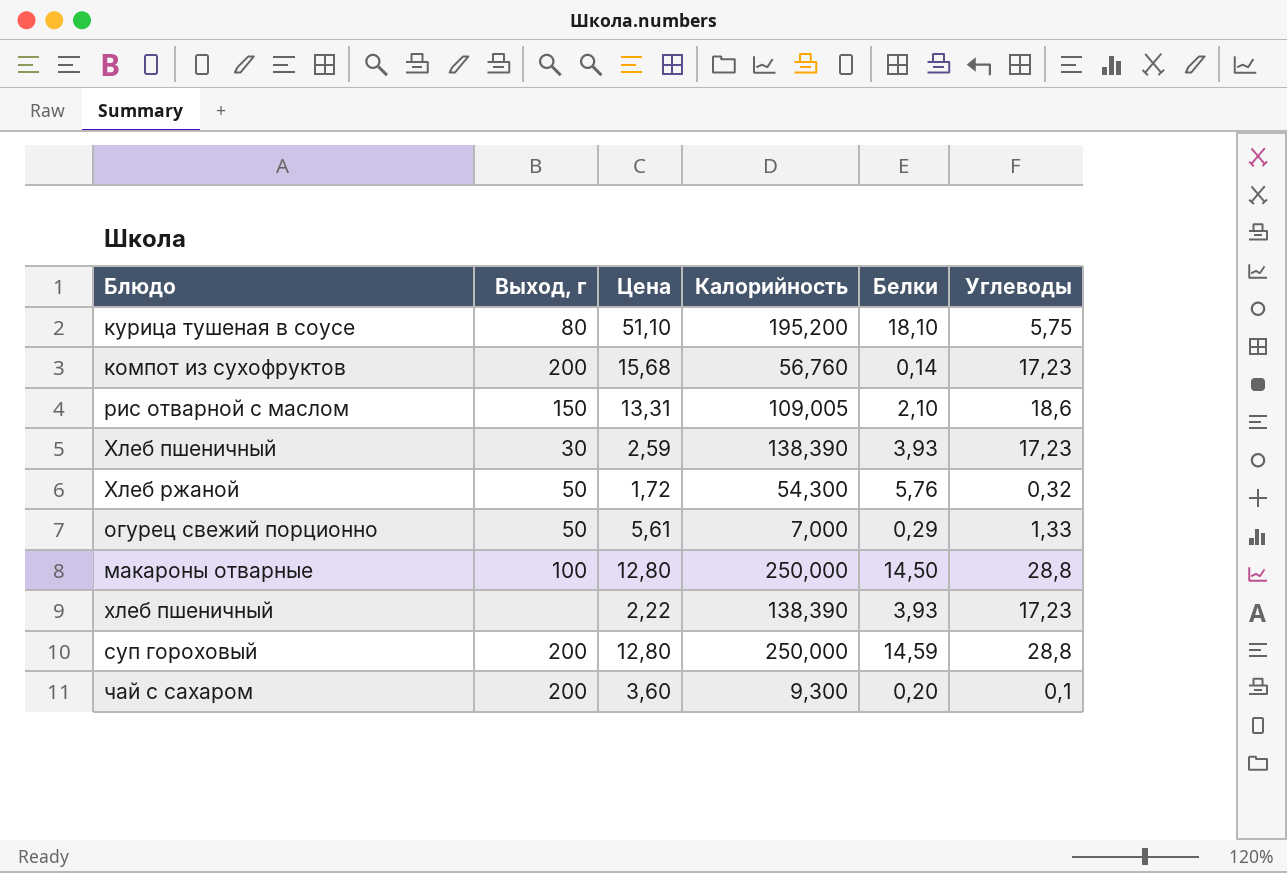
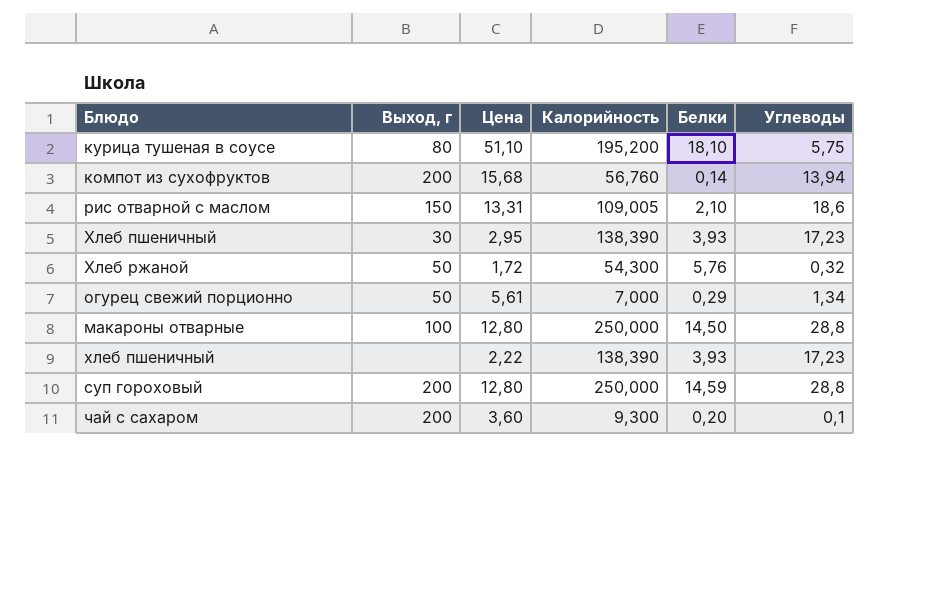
компот из сухофруктов | Углеводы: 17,23 -> 13,94
Хлеб пшеничный | Цена: 2,59 -> 2,95
огурец свежий порционно | Углеводы: 1,33 -> 1,34

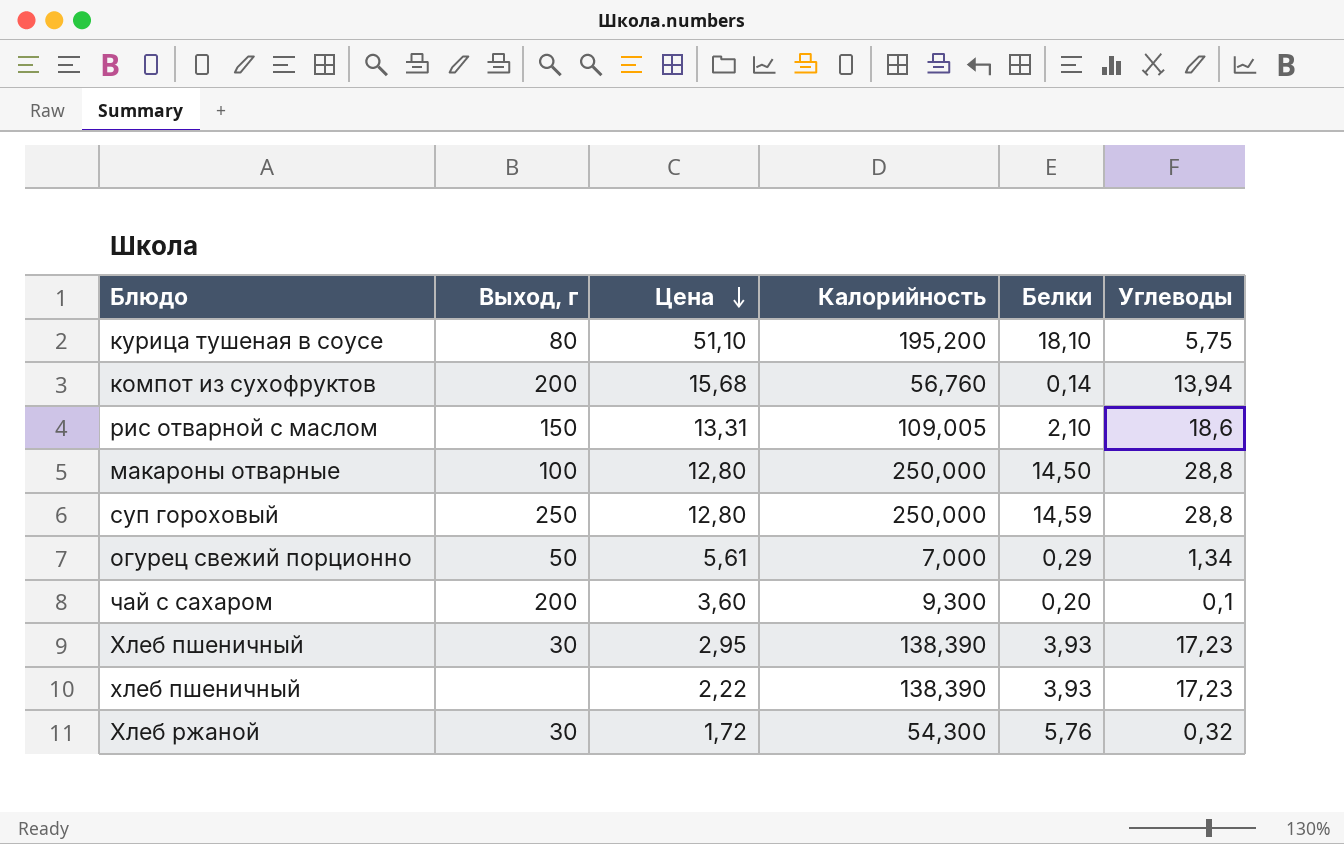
row order: none -> Цена descending
суп гороховый | Выход, г: 200 -> 250
Хлеб ржаной | Выход, г: 50 -> 30

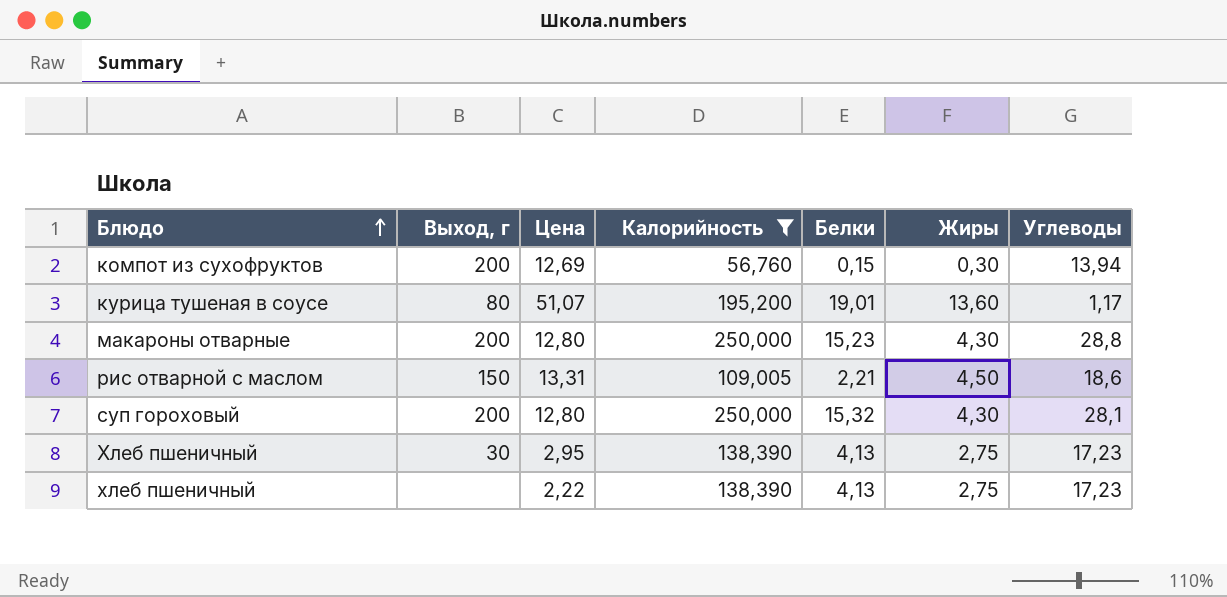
filter: none -> Калорийность >= 56,760
row order: Цена descending -> Блюдо ascending
column Жиры | position: none -> 6
компот из сухофруктов | Цена: 15,68 -> 12,69
компот из сухофруктов | Белки: 0,14 -> 0,15
курица тушеная в соусе | Цена: 51,10 -> 51,07
курица тушеная в соусе | Белки: 18,10 -> 19,01
курица тушеная в соусе | Углеводы: 5,75 -> 1,17
макароны отварные | Выход, г: 100 -> 200
макароны отварные | Белки: 14,50 -> 15,23
рис отварной с маслом | Белки: 2,10 -> 2,21
суп гороховый | Выход, г: 250 -> 200
суп гороховый | Белки: 14,59 -> 15,32
суп гороховый | Углеводы: 28,8 -> 28,1
Хлеб пшеничный | Белки: 3,93 -> 4,13
хлеб пшеничный | Белки: 3,93 -> 4,13

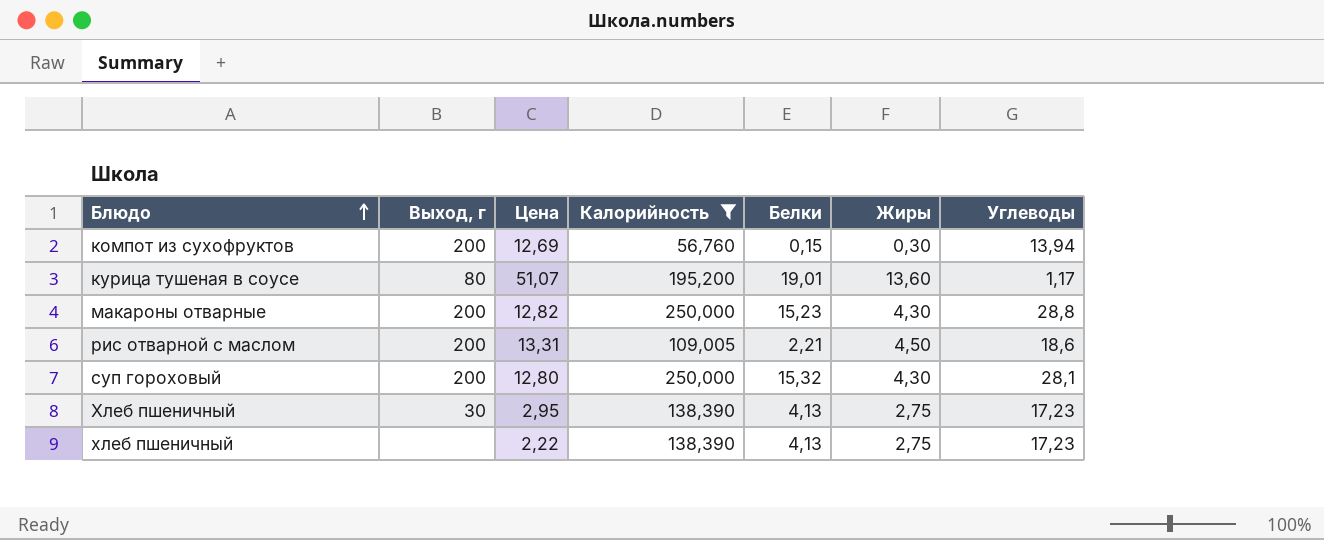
макароны отварные | Цена: 12,80 -> 12,82
рис отварной с маслом | Выход, г: 150 -> 200

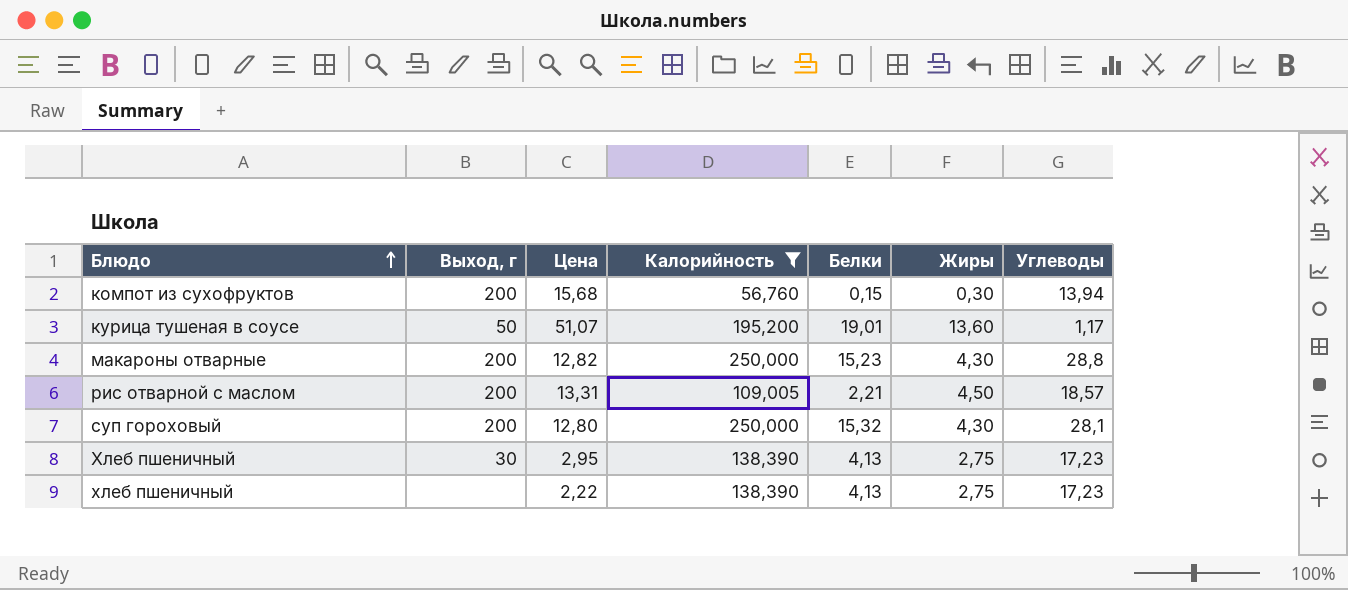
компот из сухофруктов | Цена: 12,69 -> 15,68
курица тушеная в соусе | Выход, г: 80 -> 50
рис отварной с маслом | Углеводы: 18,6 -> 18,57

